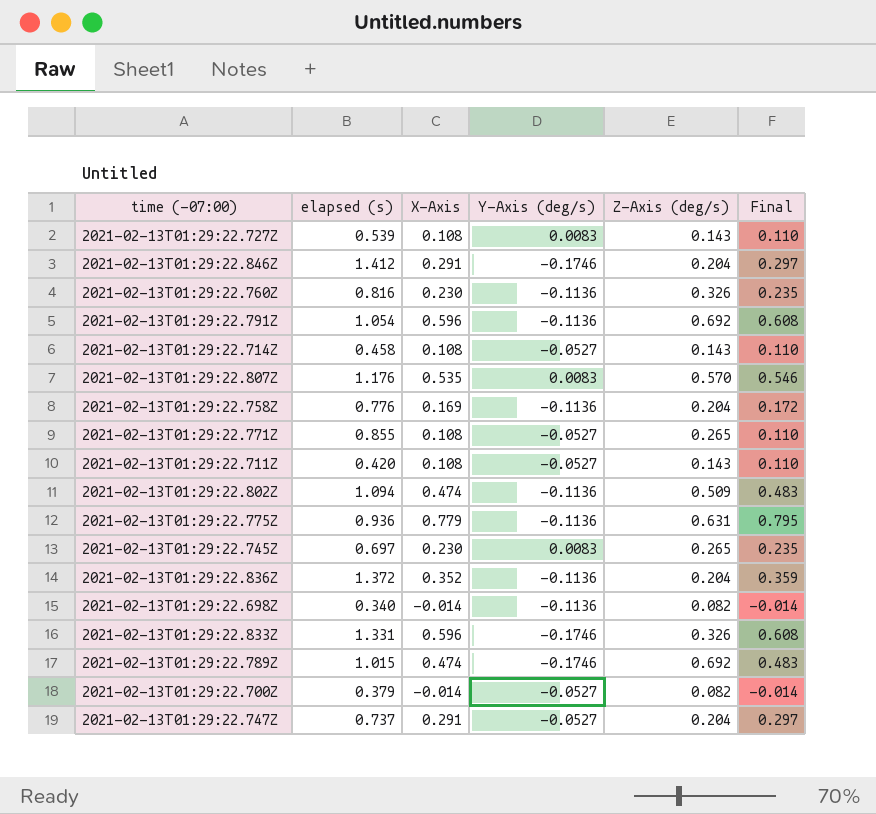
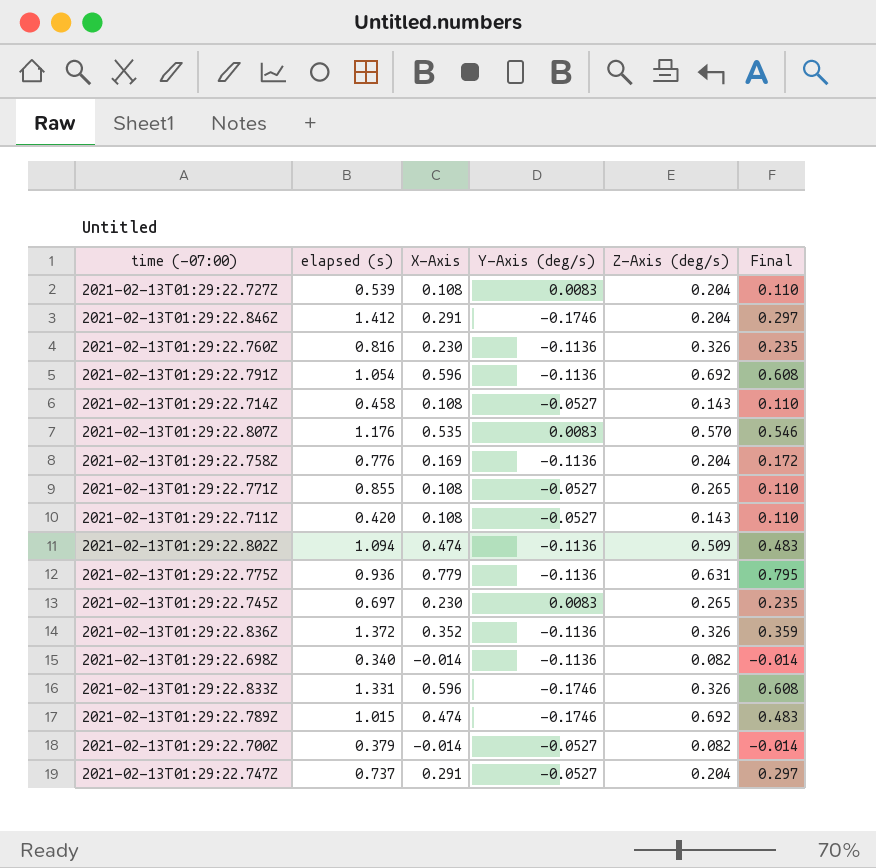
2021-02-13T01:29:22.727Z | Z-Axis (deg/s): 0.143 -> 0.204
2021-02-13T01:29:22.836Z | Z-Axis (deg/s): 0.204 -> 0.326

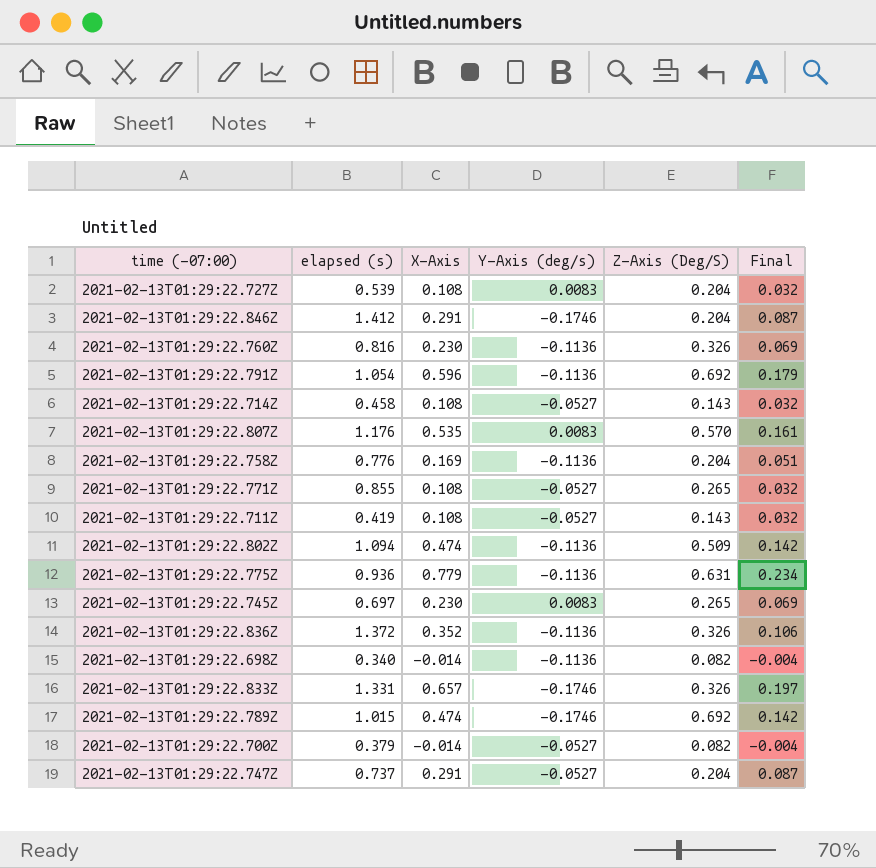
column name: Z-Axis (deg/s) -> Z-Axis (Deg/S)
column Final | formula: [X-Axis] * 1.02 -> [X-Axis] * 0.3
2021-02-13T01:29:22.711Z | elapsed (s): 0.420 -> 0.419
2021-02-13T01:29:22.833Z | X-Axis: 0.596 -> 0.657

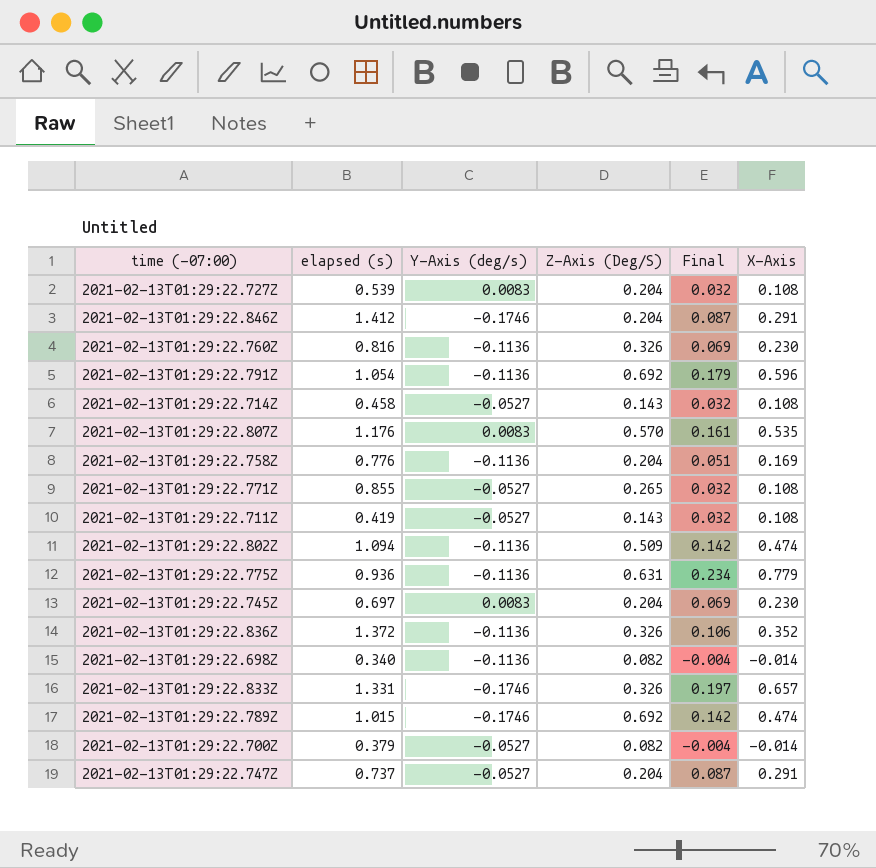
column X-Axis | position: 3 -> 6
2021-02-13T01:29:22.745Z | Z-Axis (Deg/S): 0.265 -> 0.204

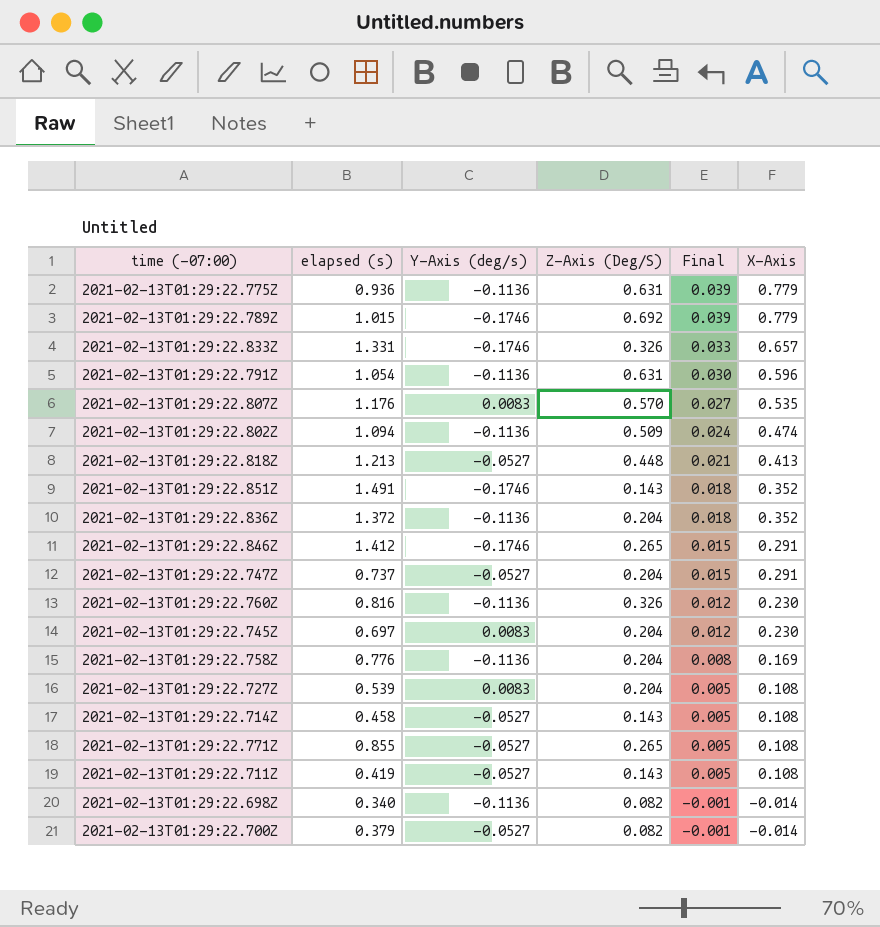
row order: none -> Final descending
column Final | formula: [X-Axis] * 0.3 -> [X-Axis] * 0.05
2021-02-13T01:29:22.789Z | X-Axis: 0.474 -> 0.779
2021-02-13T01:29:22.791Z | Z-Axis (Deg/S): 0.692 -> 0.631
row 2021-02-13T01:29:22.818Z: none -> 1.213 | -0.0527 | 0.448 | 0.021 | 0.413
row 2021-02-13T01:29:22.851Z: none -> 1.491 | -0.1746 | 0.143 | 0.018 | 0.352
2021-02-13T01:29:22.836Z | Z-Axis (Deg/S): 0.326 -> 0.204
2021-02-13T01:29:22.846Z | Z-Axis (Deg/S): 0.204 -> 0.265

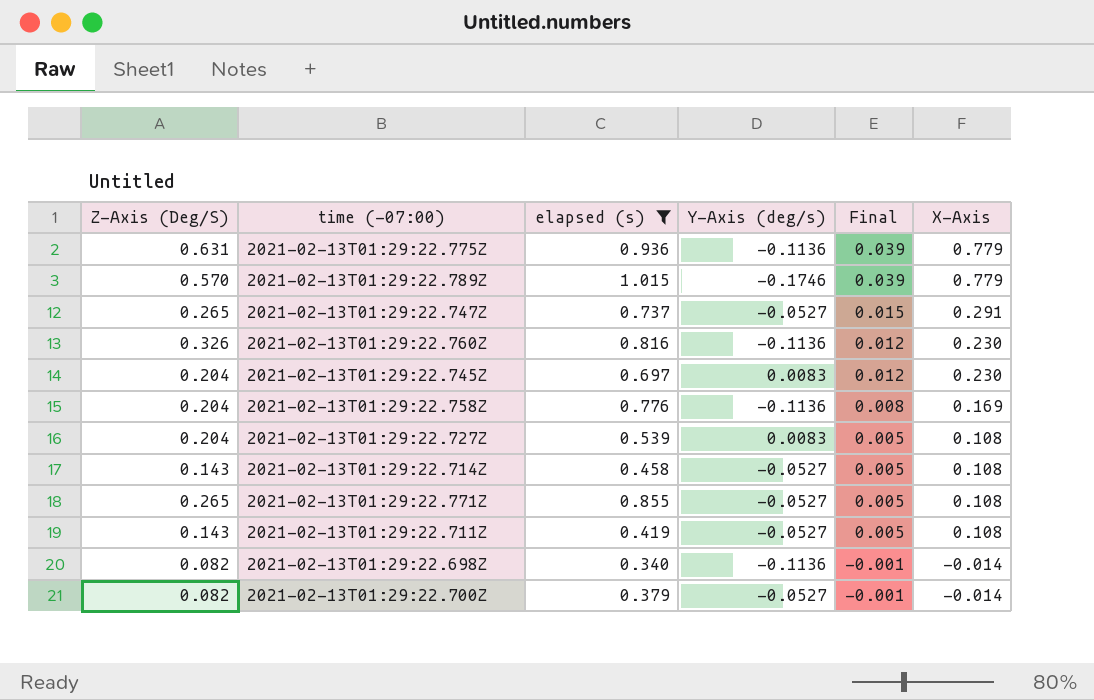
filter: none -> elapsed (s) <= 1.015
column Z-Axis (Deg/S) | position: 4 -> 1
2021-02-13T01:29:22.789Z | Z-Axis (Deg/S): 0.692 -> 0.570
2021-02-13T01:29:22.747Z | Z-Axis (Deg/S): 0.204 -> 0.265

